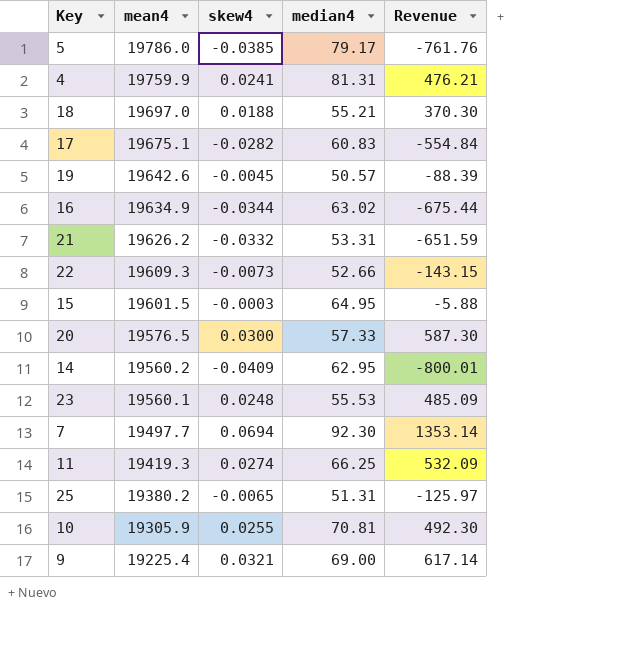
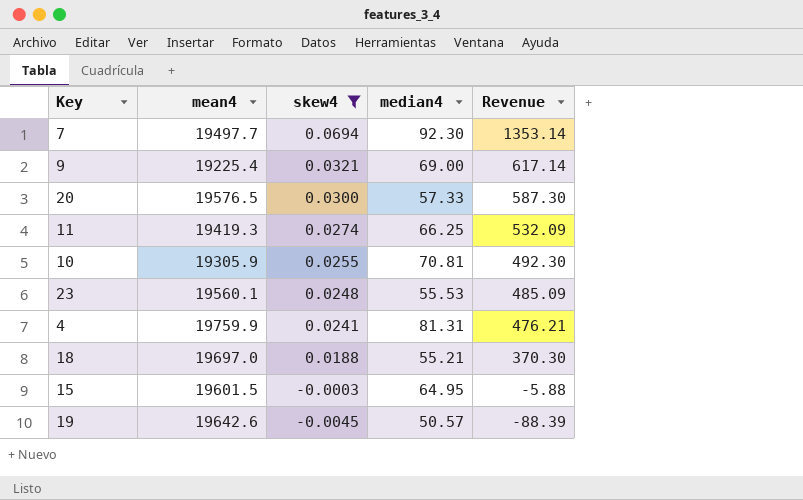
filter: none -> skew4 >= -0.0045
row order: mean4 descending -> skew4 descending

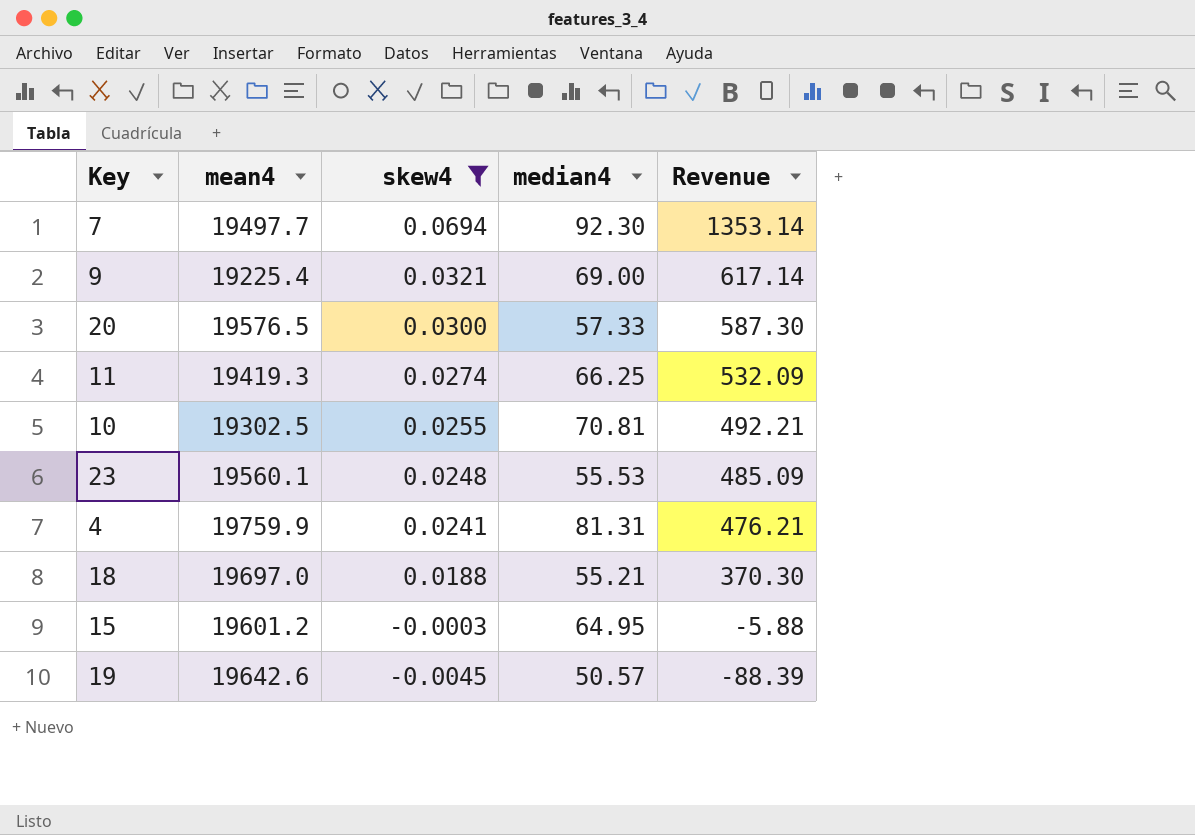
10 | mean4: 19305.9 -> 19302.5
10 | Revenue: 492.30 -> 492.21
15 | mean4: 19601.5 -> 19601.2

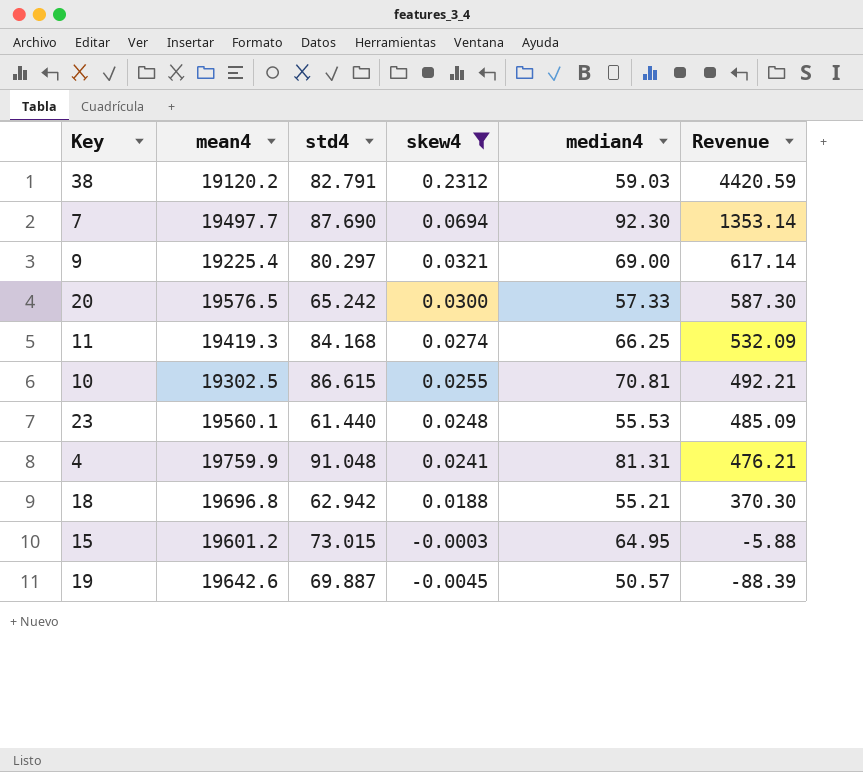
column std4 | position: none -> 3
row 38: none -> 19120.2 | 82.791 | 0.2312 | 59.03 | 4420.59
18 | mean4: 19697.0 -> 19696.8

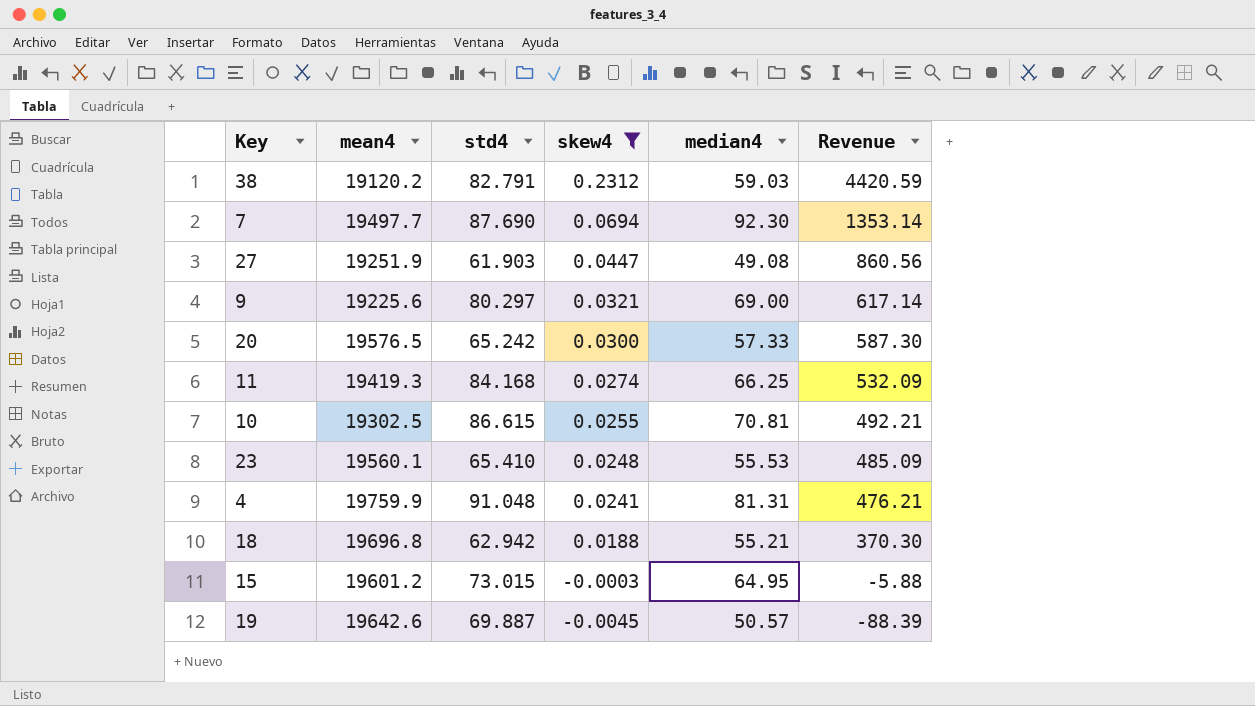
row 27: none -> 19251.9 | 61.903 | 0.0447 | 49.08 | 860.56
9 | mean4: 19225.4 -> 19225.6
23 | std4: 61.440 -> 65.410

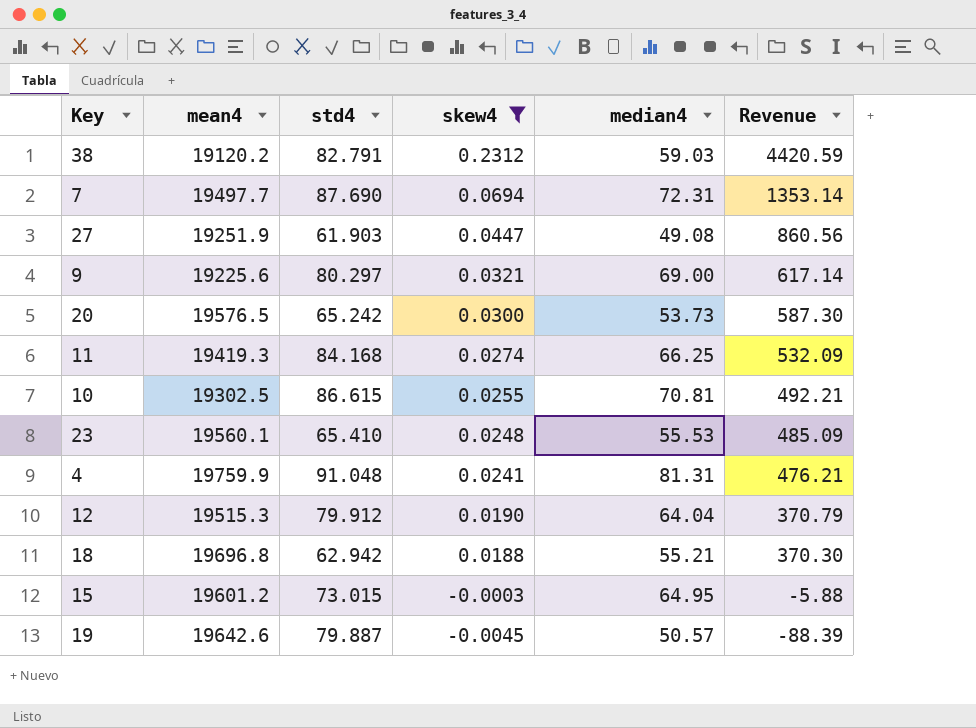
7 | median4: 92.30 -> 72.31
20 | median4: 57.33 -> 53.73
row 12: none -> 19515.3 | 79.912 | 0.0190 | 64.04 | 370.79
19 | std4: 69.887 -> 79.887

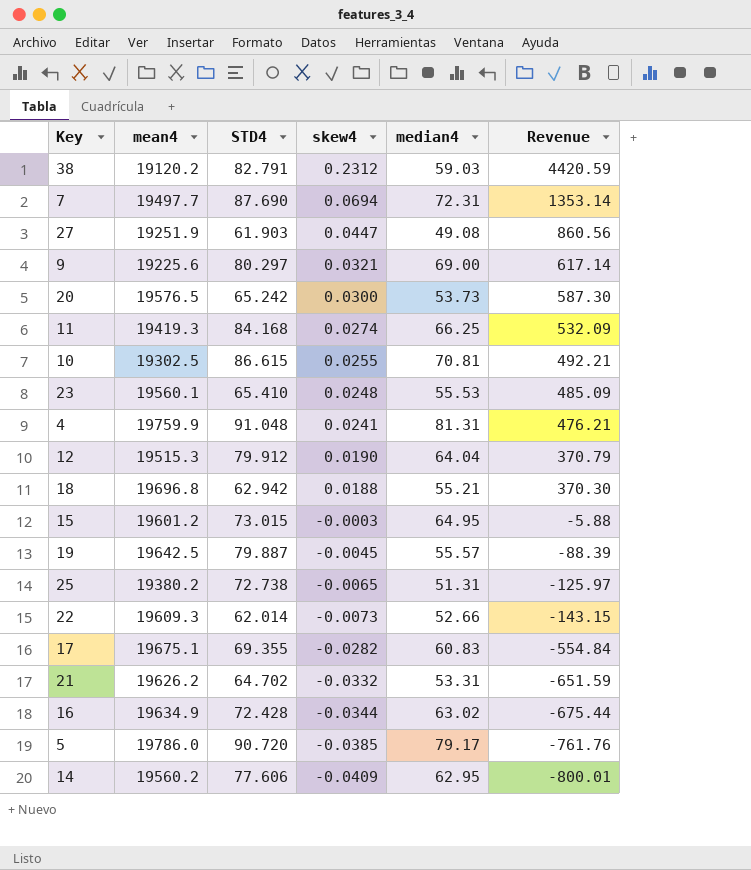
filter: skew4 >= -0.0045 -> none
column name: std4 -> STD4
19 | mean4: 19642.6 -> 19642.5
19 | median4: 50.57 -> 55.57

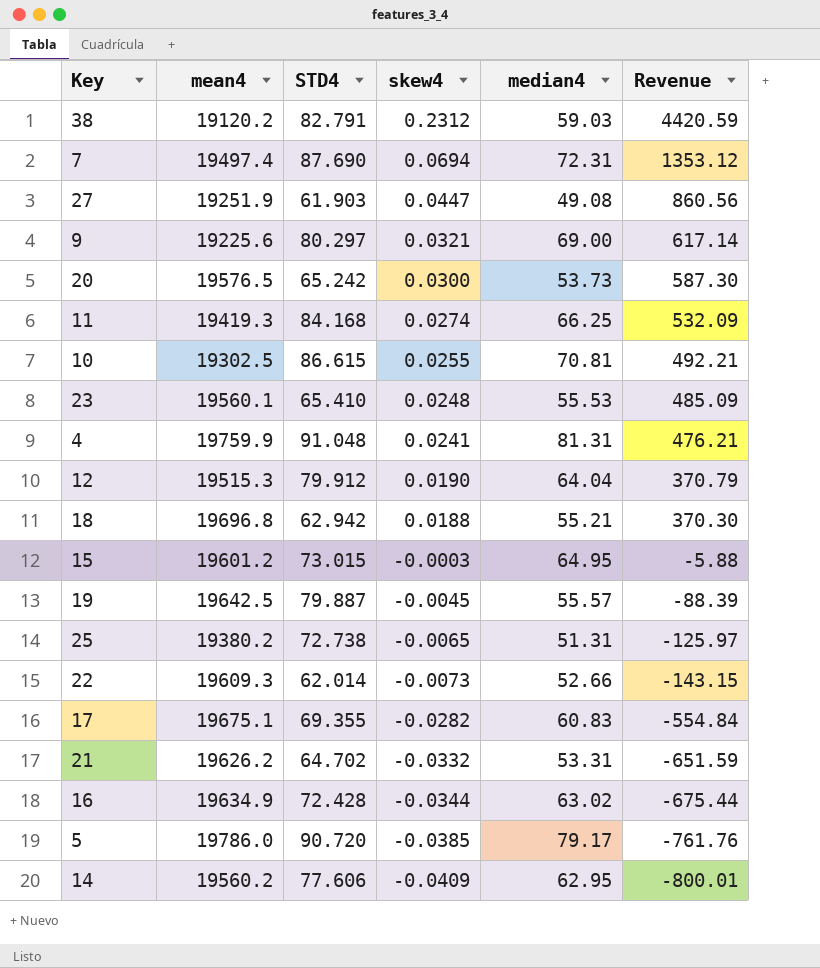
7 | mean4: 19497.7 -> 19497.4
7 | Revenue: 1353.14 -> 1353.12

